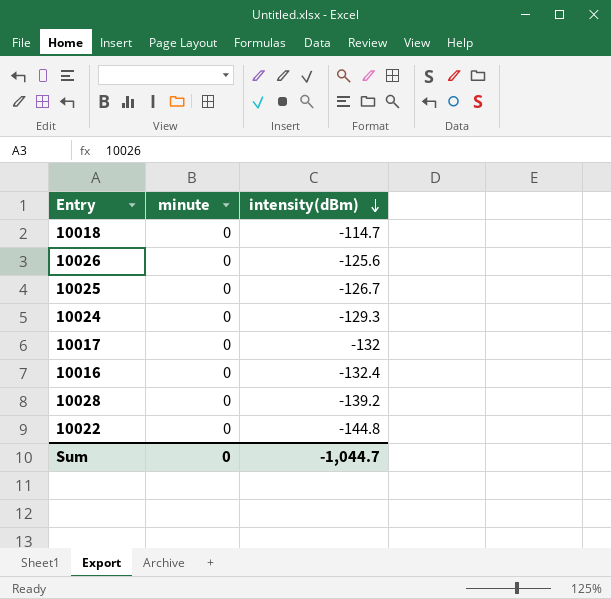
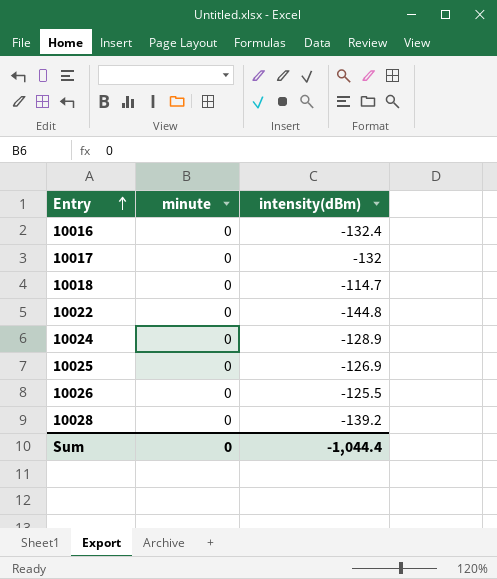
row order: intensity(dBm) descending -> Entry ascending
10024 | intensity(dBm): -129.3 -> -128.9
10025 | intensity(dBm): -126.7 -> -126.9
10026 | intensity(dBm): -125.6 -> -125.5
Sum | intensity(dBm): -1,044.7 -> -1,044.4

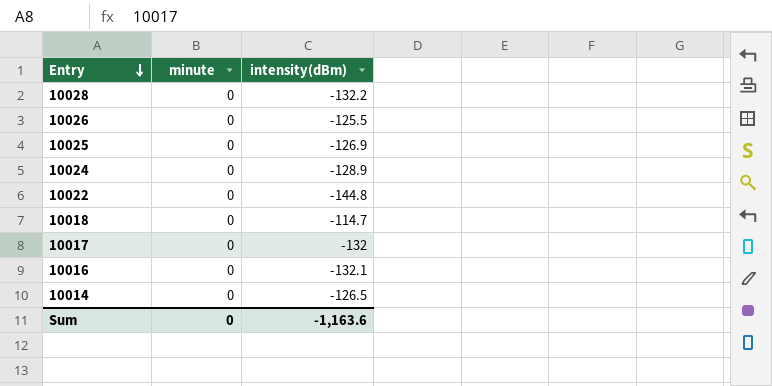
row order: Entry ascending -> Entry descending
10028 | intensity(dBm): -139.2 -> -132.2
10016 | intensity(dBm): -132.4 -> -132.1
row 10014: none -> 0 | -126.5
Sum | intensity(dBm): -1,044.4 -> -1,163.6

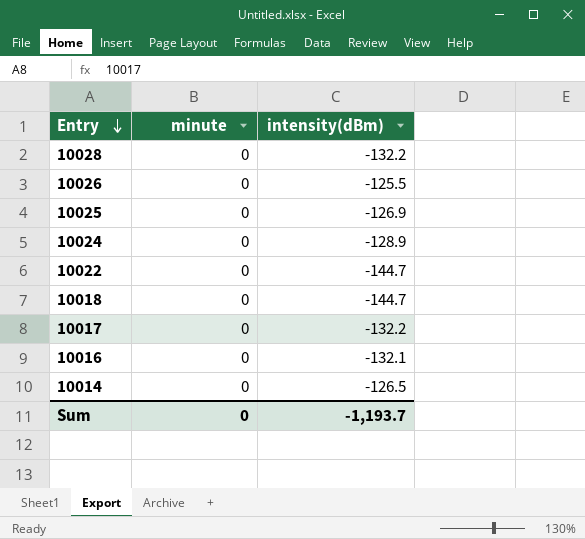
10022 | intensity(dBm): -144.8 -> -144.7
10018 | intensity(dBm): -114.7 -> -144.7
10017 | intensity(dBm): -132 -> -132.2
Sum | intensity(dBm): -1,163.6 -> -1,193.7

